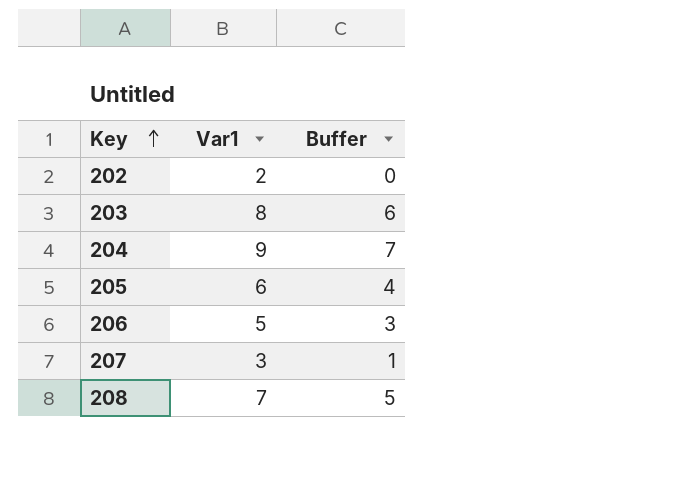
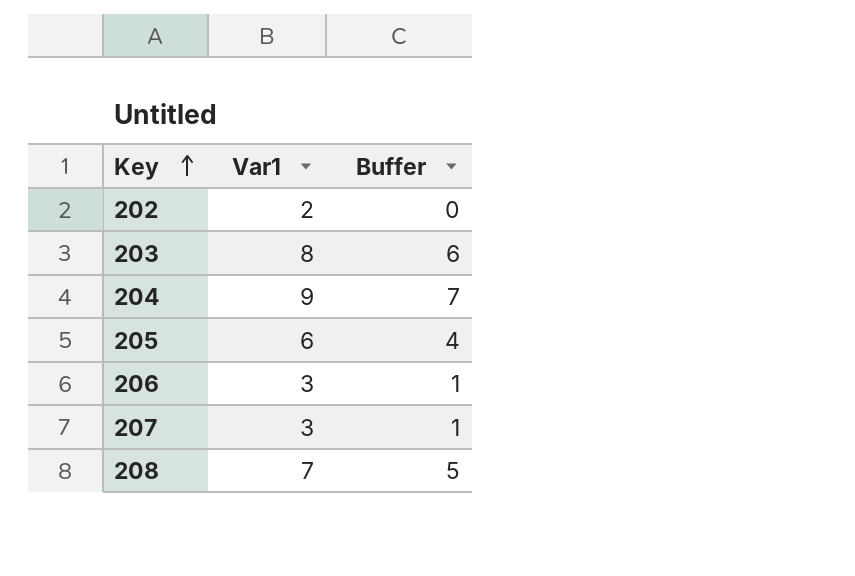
206 | Var1: 5 -> 3
206 | Buffer: 3 -> 1

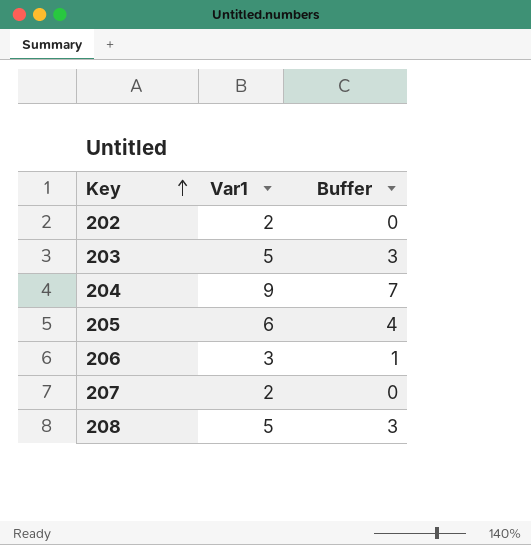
203 | Var1: 8 -> 5
203 | Buffer: 6 -> 3
207 | Var1: 3 -> 2
207 | Buffer: 1 -> 0
208 | Var1: 7 -> 5
208 | Buffer: 5 -> 3

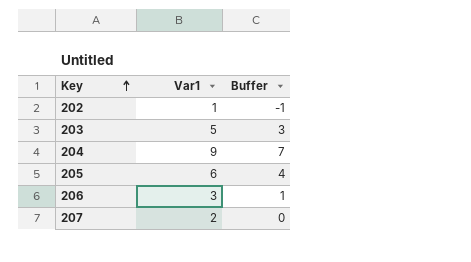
row 208: 5 | 3 -> none
202 | Var1: 2 -> 1
202 | Buffer: 0 -> -1

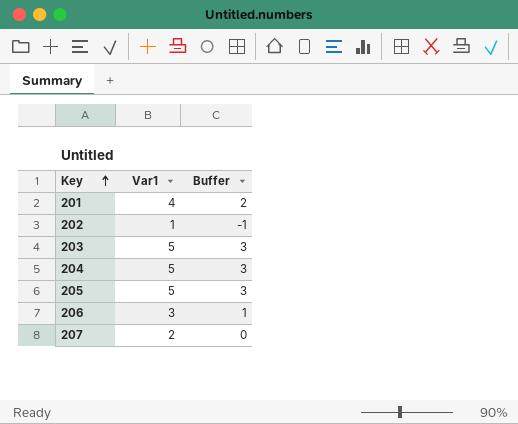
row 201: none -> 4 | 2
204 | Var1: 9 -> 5
204 | Buffer: 7 -> 3
205 | Var1: 6 -> 5
205 | Buffer: 4 -> 3

